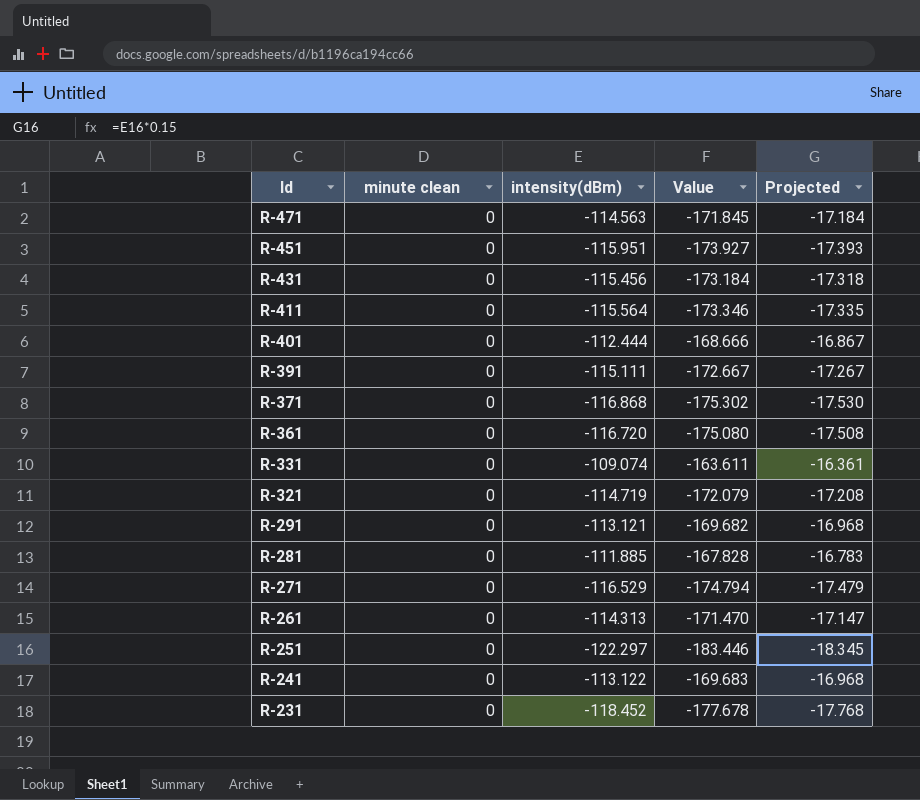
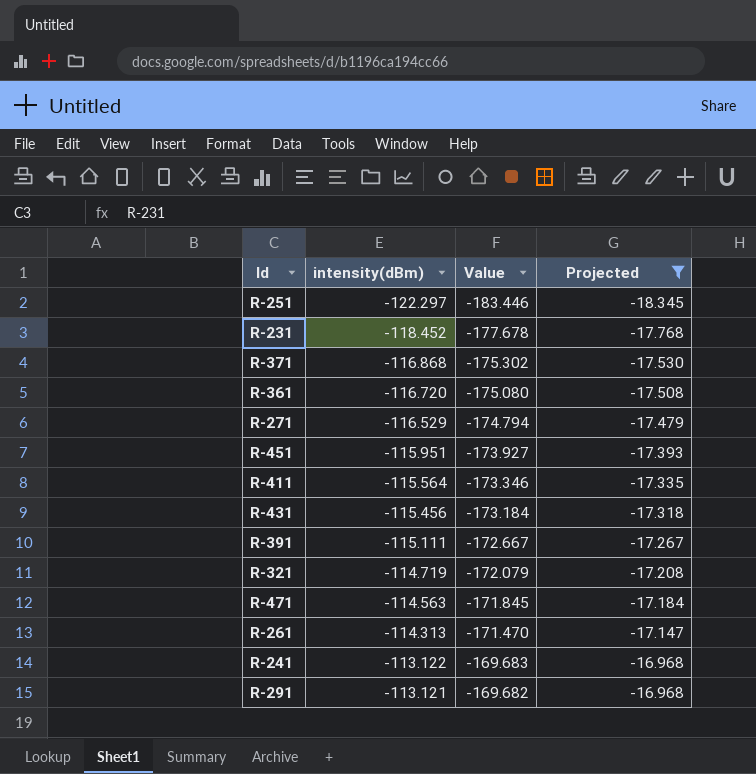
filter: none -> Projected <= -16.968
row order: Id descending -> intensity(dBm) ascending
column minute clean | position: 2 -> none

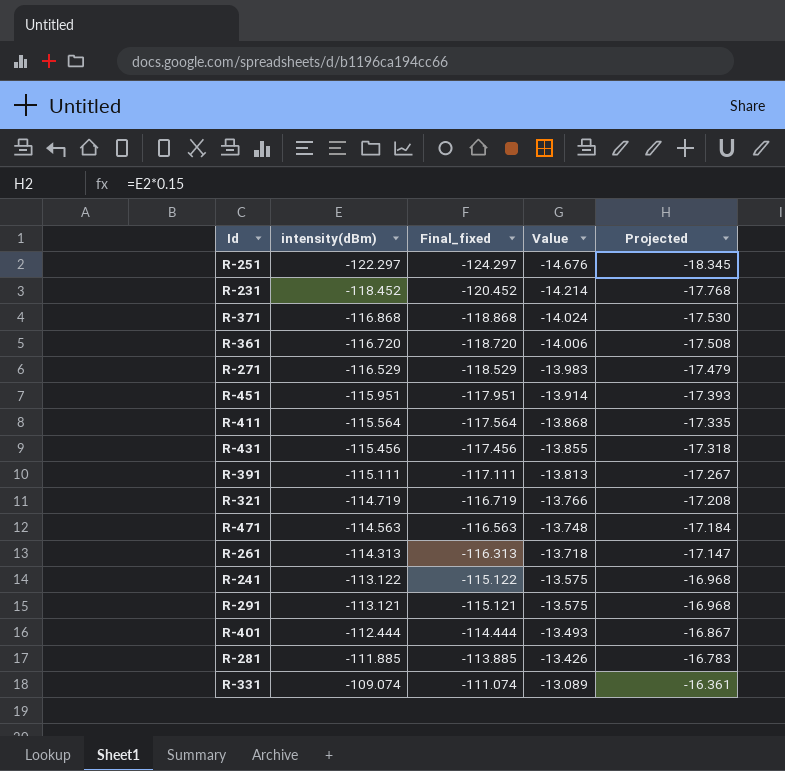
filter: Projected <= -16.968 -> none
column Final_fixed | formula: none -> [intensity(dBm)] - 2
column Value | formula: [intensity(dBm)] * 1.5 -> [intensity(dBm)] * 0.12

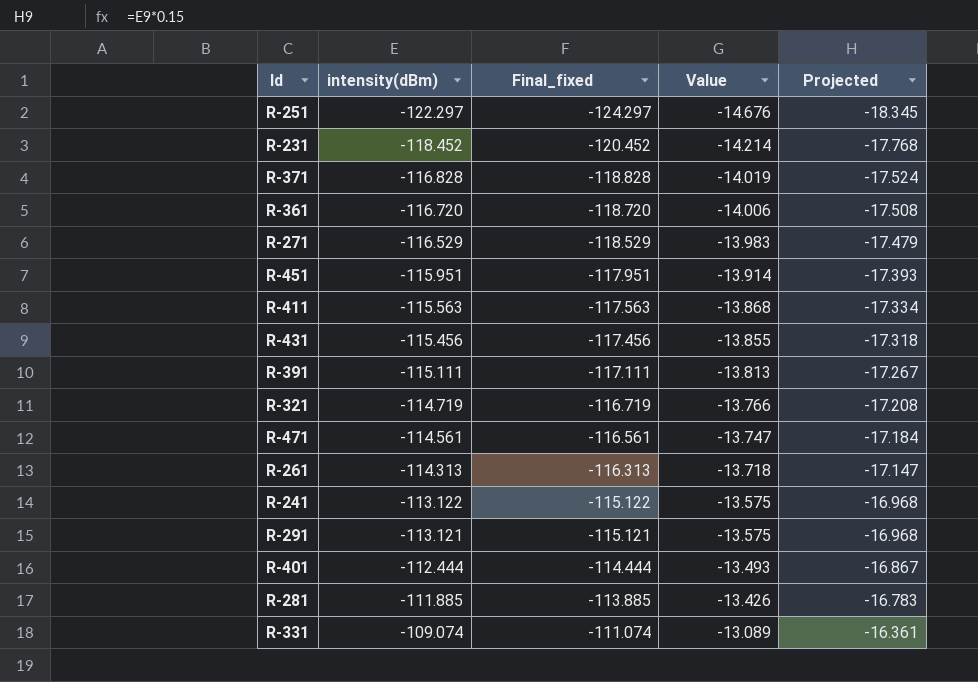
R-371 | intensity(dBm): -116.868 -> -116.828
R-371 | Final_fixed: -118.868 -> -118.828
R-371 | Value: -14.024 -> -14.019
R-371 | Projected: -17.530 -> -17.524
R-411 | intensity(dBm): -115.564 -> -115.563
R-411 | Final_fixed: -117.564 -> -117.563
R-411 | Projected: -17.335 -> -17.334
R-471 | intensity(dBm): -114.563 -> -114.561
R-471 | Final_fixed: -116.563 -> -116.561
R-471 | Value: -13.748 -> -13.747

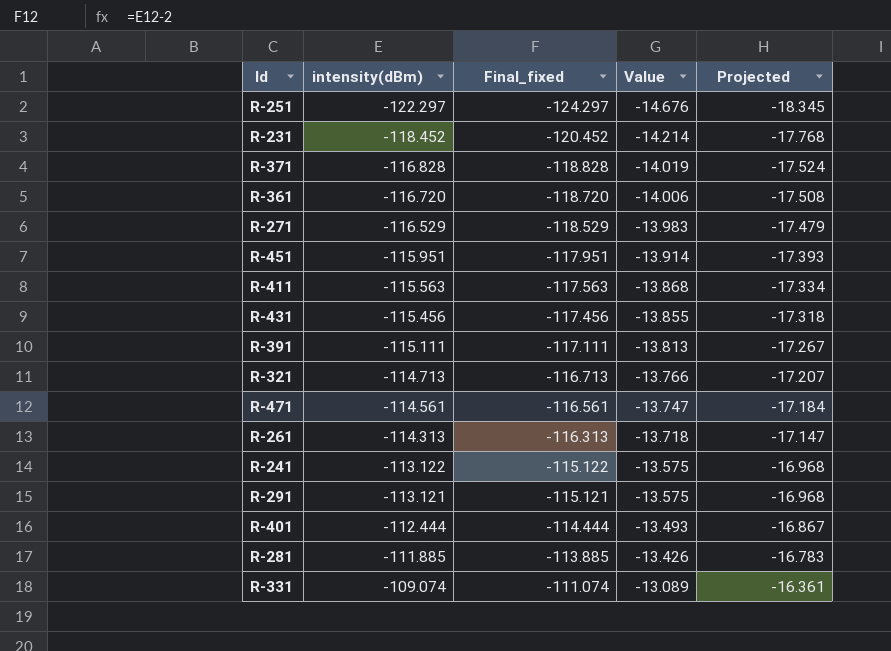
R-321 | intensity(dBm): -114.719 -> -114.713
R-321 | Final_fixed: -116.719 -> -116.713
R-321 | Projected: -17.208 -> -17.207

